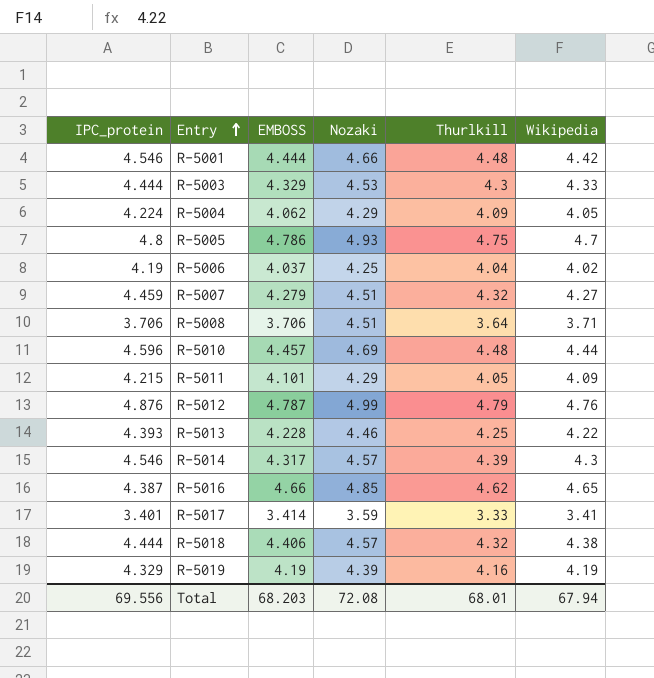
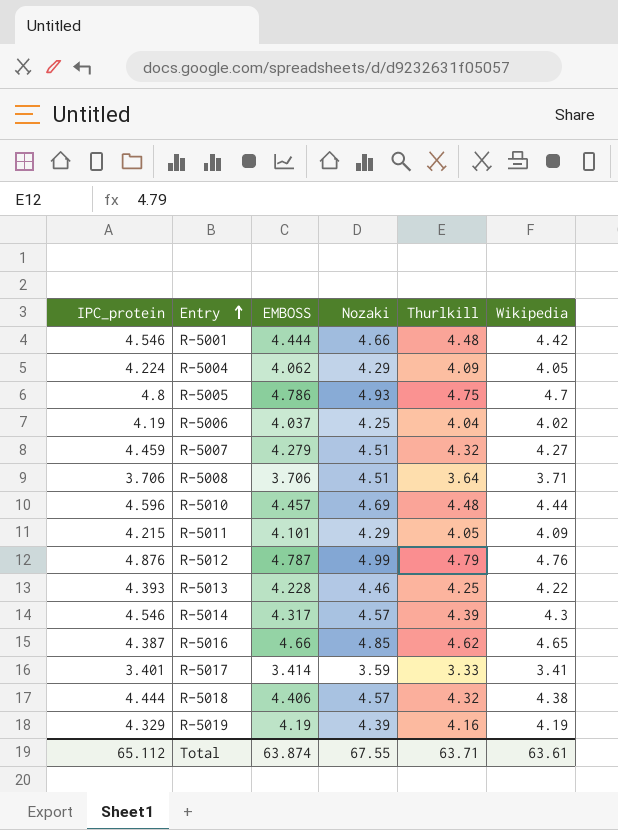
row R-5003: 4.444 | 4.329 | 4.53 | 4.3 | 4.33 -> none
Total | IPC_protein: 69.556 -> 65.112
Total | EMBOSS: 68.203 -> 63.874
Total | Nozaki: 72.08 -> 67.55
Total | Thurlkill: 68.01 -> 63.71
Total | Wikipedia: 67.94 -> 63.61

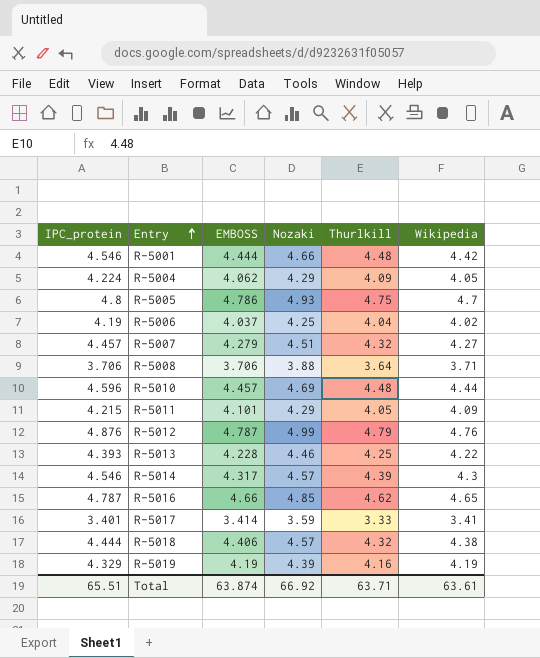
R-5007 | IPC_protein: 4.459 -> 4.457
R-5008 | Nozaki: 4.51 -> 3.88
R-5016 | IPC_protein: 4.387 -> 4.787
Total | IPC_protein: 65.112 -> 65.51
Total | Nozaki: 67.55 -> 66.92

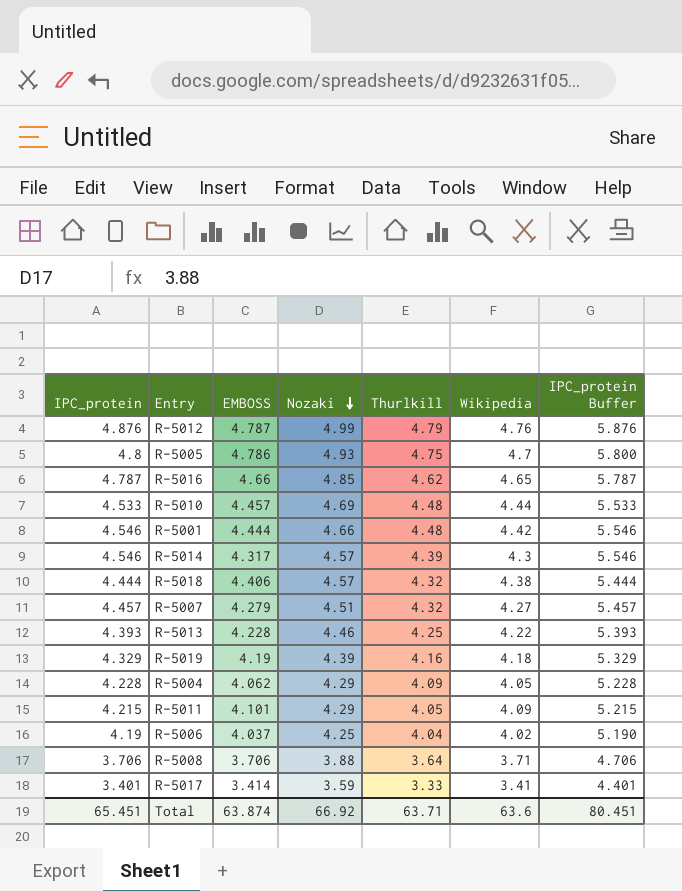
row order: Entry ascending -> Nozaki descending
column IPC_protein Buffer | formula: none -> [IPC_protein] + 1
R-5010 | IPC_protein: 4.596 -> 4.533
R-5019 | Wikipedia: 4.19 -> 4.18
R-5004 | IPC_protein: 4.224 -> 4.228
Total | IPC_protein: 65.51 -> 65.451
Total | Wikipedia: 63.61 -> 63.6

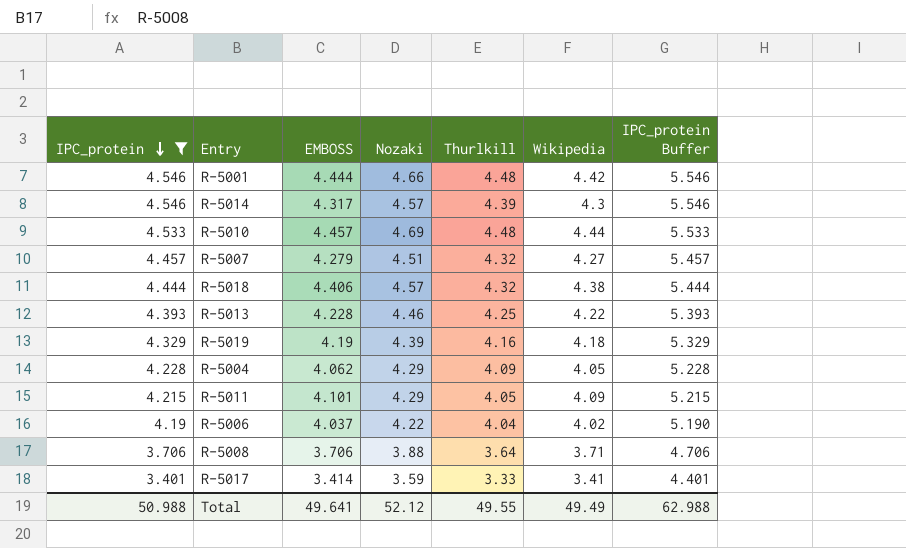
filter: none -> IPC_protein <= 4.546
row order: Nozaki descending -> IPC_protein descending
R-5006 | Nozaki: 4.25 -> 4.22
Total | IPC_protein: 65.451 -> 50.988
Total | EMBOSS: 63.874 -> 49.641
Total | Nozaki: 66.92 -> 52.12
Total | Thurlkill: 63.71 -> 49.55
Total | Wikipedia: 63.6 -> 49.49
Total | IPC_protein Buffer: 80.451 -> 62.988

